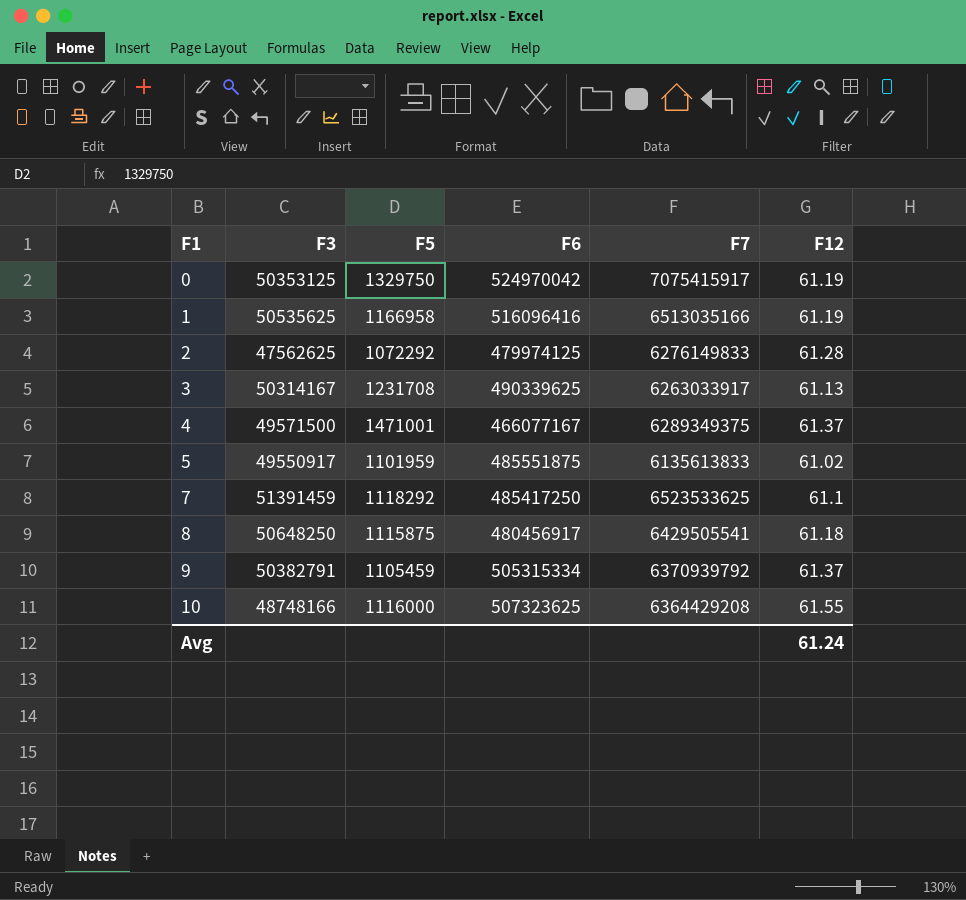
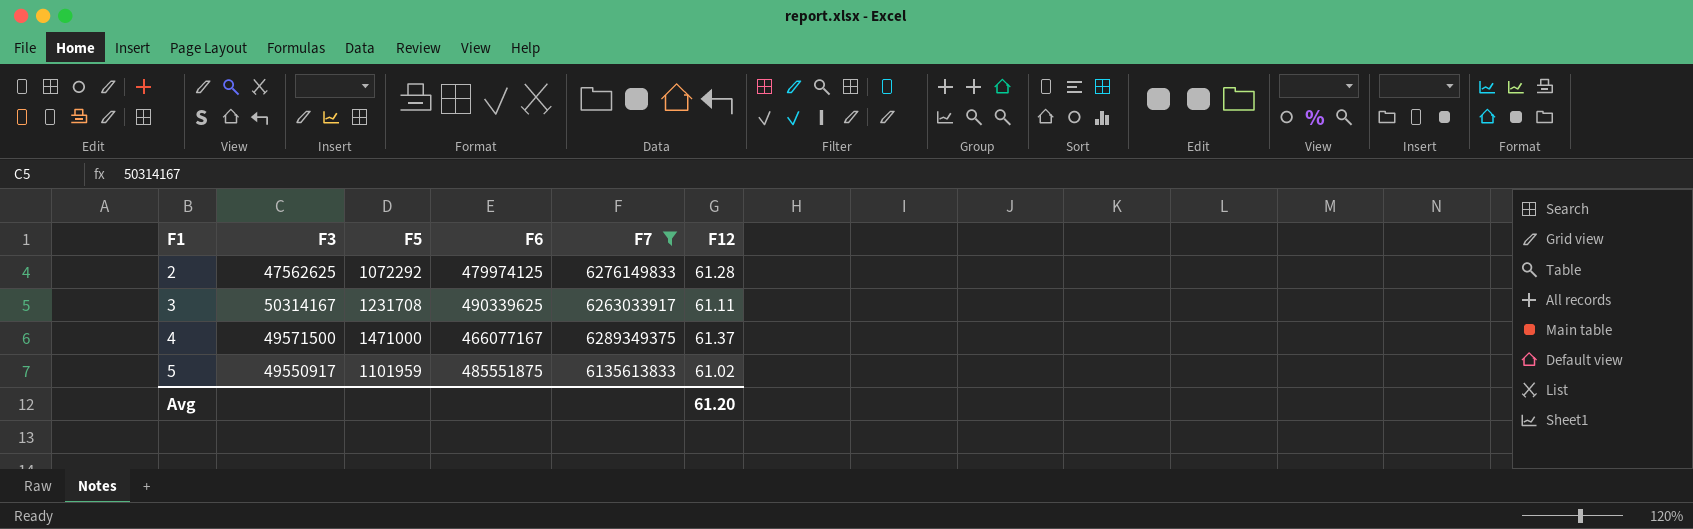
filter: none -> F7 <= 6289349375
3 | F12: 61.13 -> 61.11
4 | F5: 1471001 -> 1471000
Avg | F12: 61.24 -> 61.20

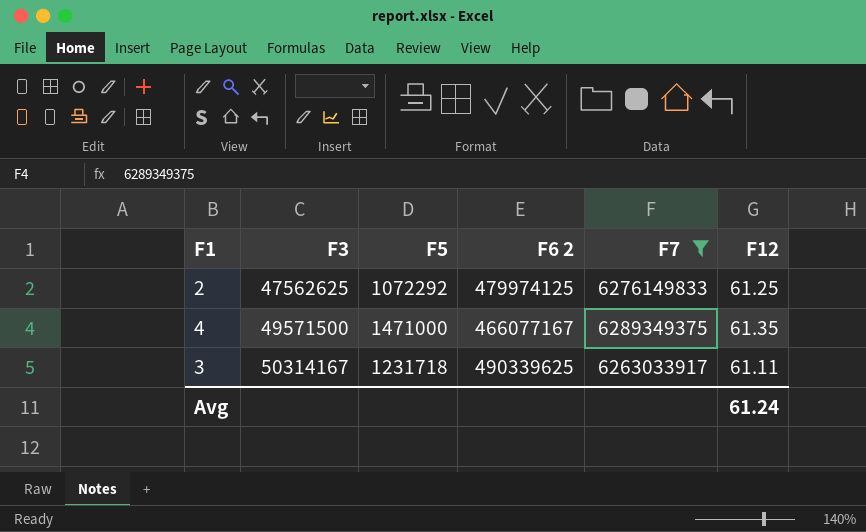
row order: F1 ascending -> F3 ascending
column name: F6 -> F6 2
row 5: 49550917 | 1101959 | 485551875 | 6135613833 | 61.02 -> none
2 | F12: 61.28 -> 61.25
4 | F12: 61.37 -> 61.35
3 | F5: 1231708 -> 1231718
Avg | F12: 61.20 -> 61.24

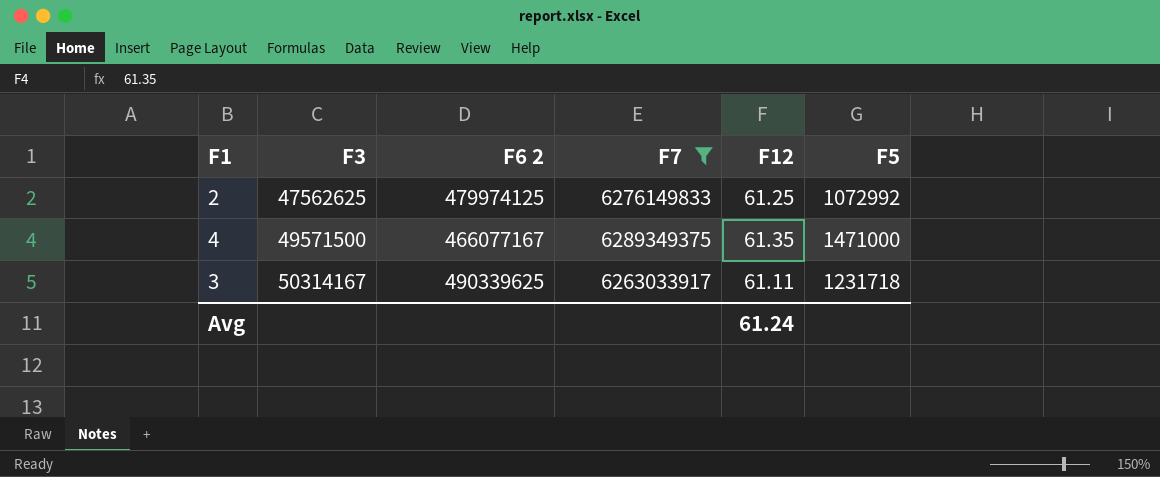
column F5 | position: 3 -> 6
2 | F5: 1072292 -> 1072992

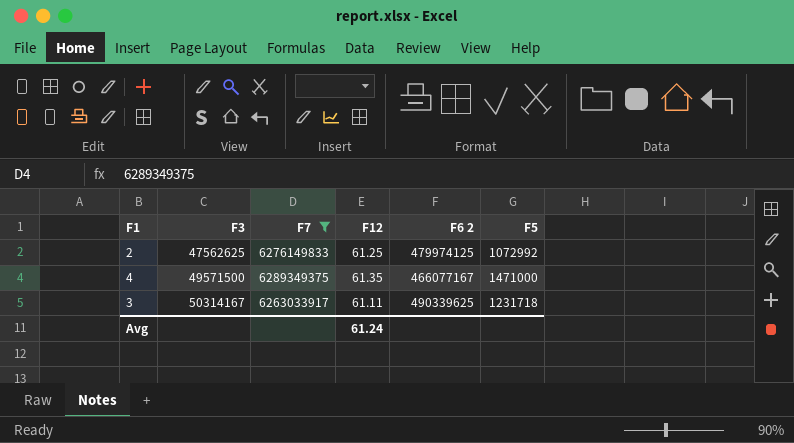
column F6 2 | position: 3 -> 5

